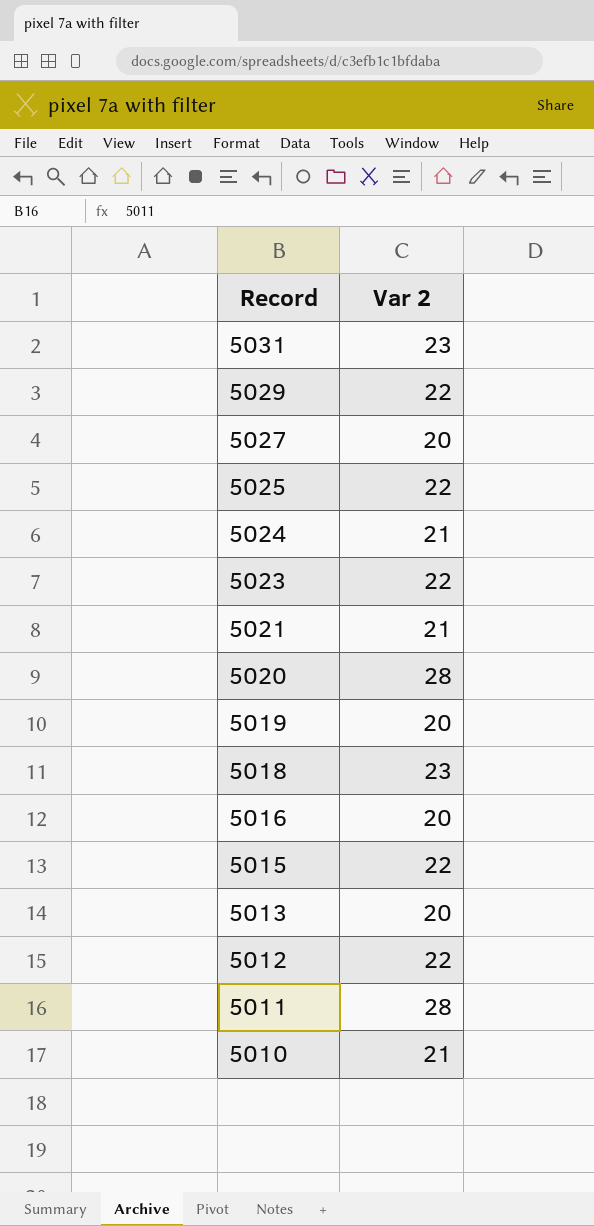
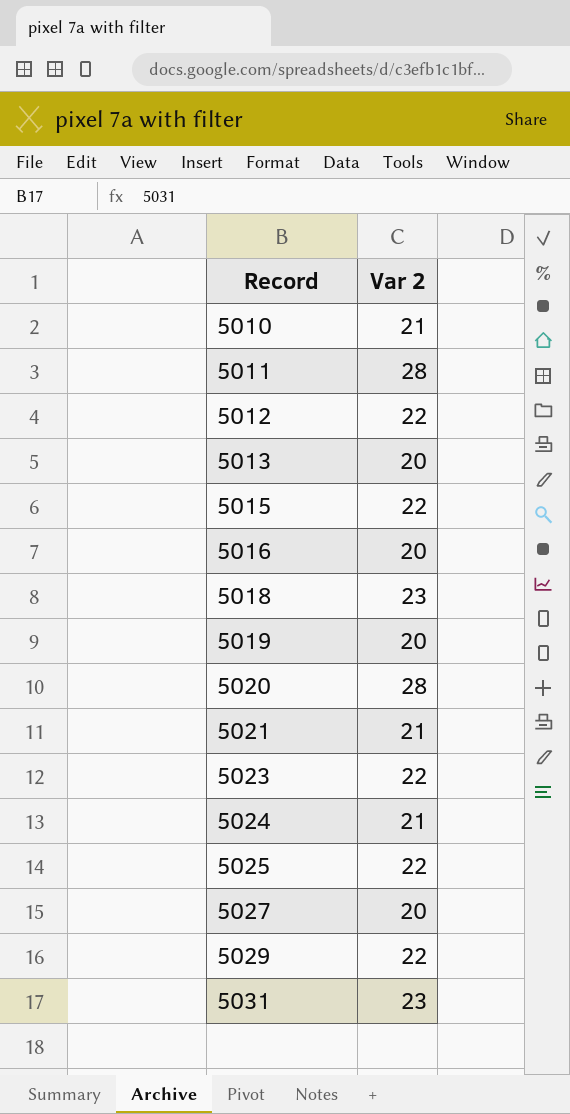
row order: Record descending -> Record ascending

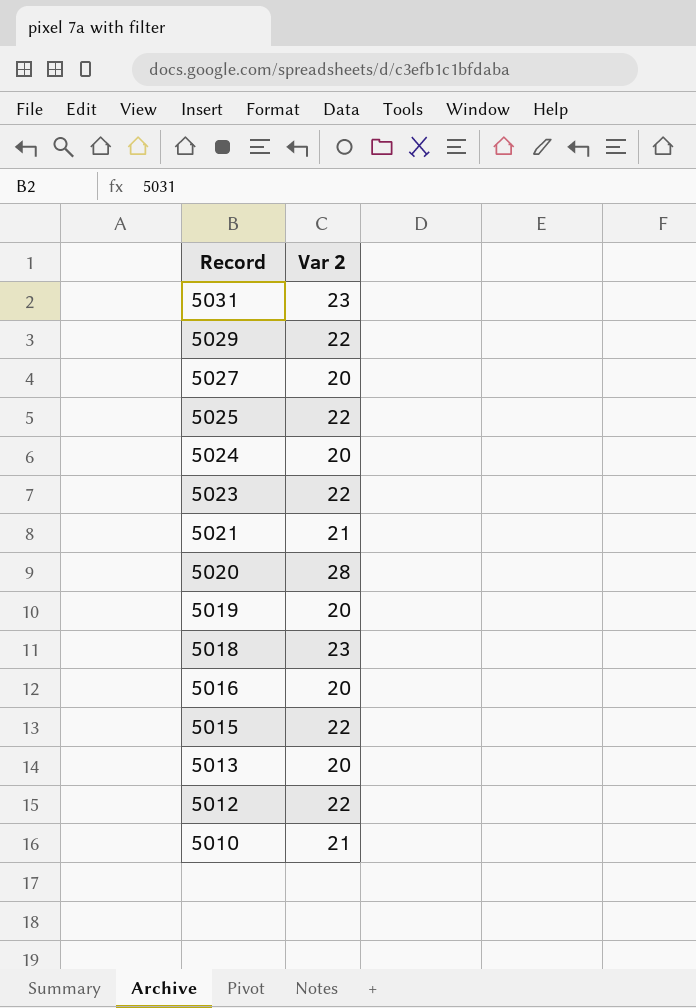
row order: Record ascending -> Record descending
row 5011: 28 -> none
5024 | Var 2: 21 -> 20

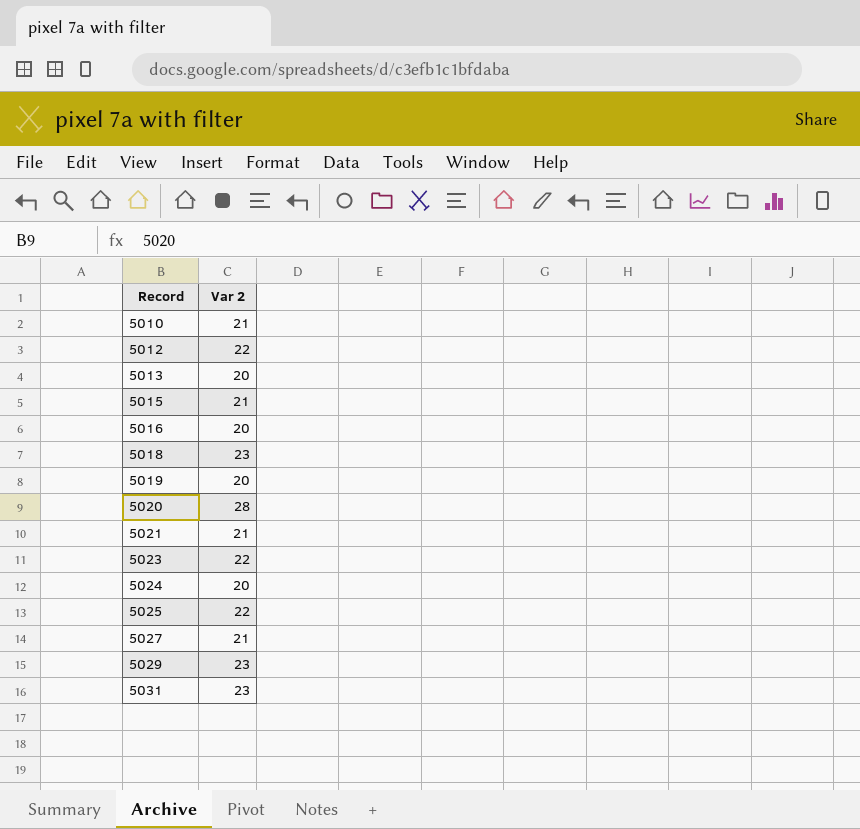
row order: Record descending -> Record ascending
5015 | Var 2: 22 -> 21
5027 | Var 2: 20 -> 21
5029 | Var 2: 22 -> 23

